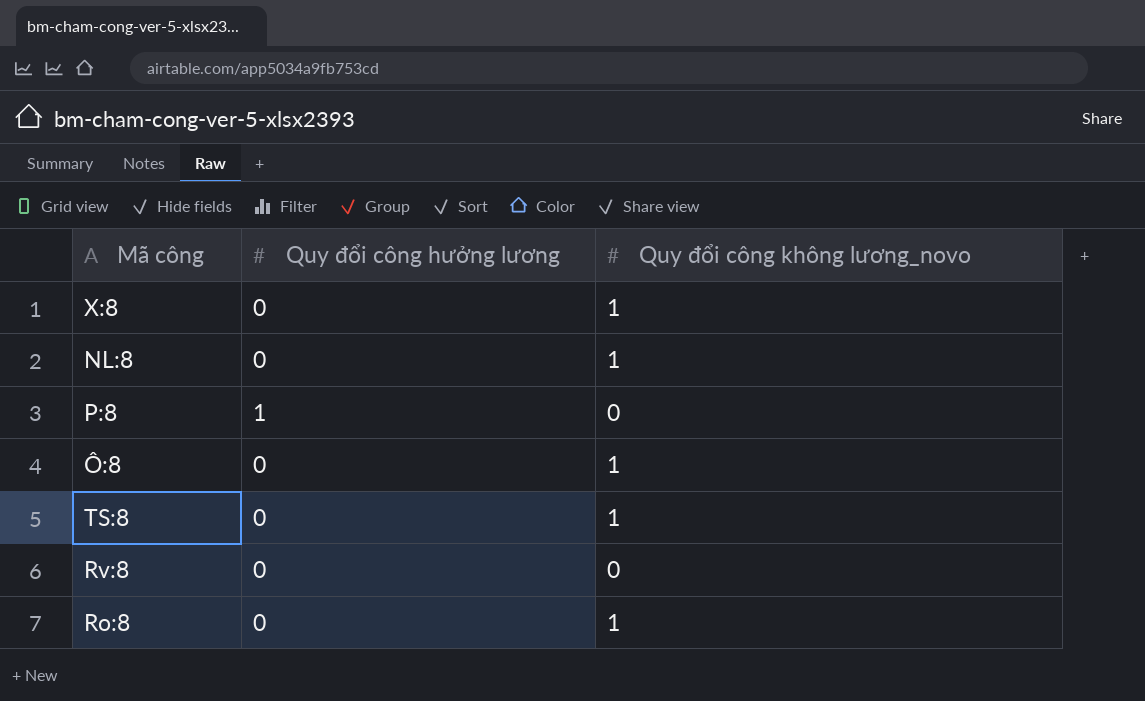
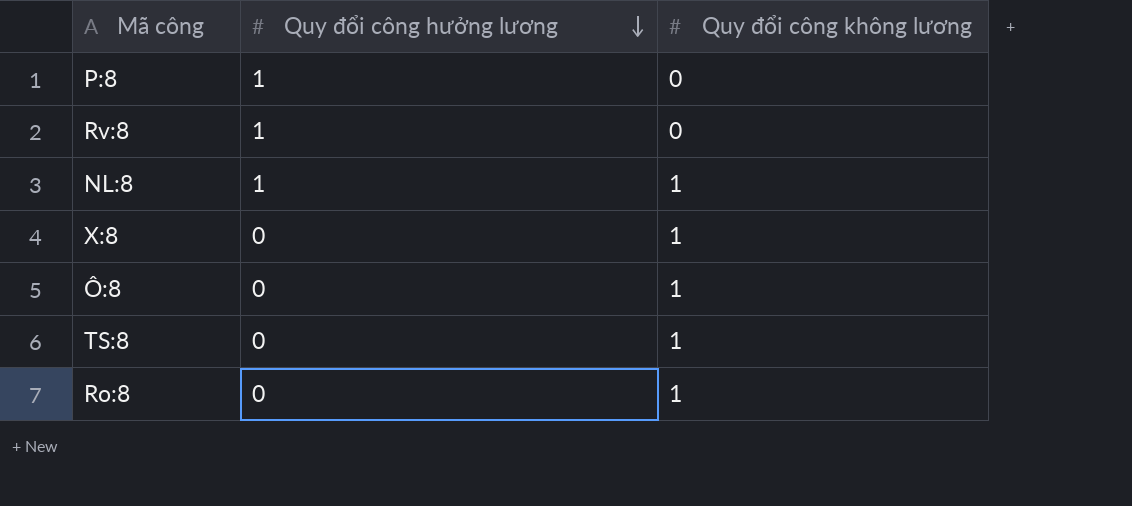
row order: none -> Quy đổi công hưởng lương descending
column name: Quy đổi công không lương_novo -> Quy đổi công không lương
Rv:8 | Quy đổi công hưởng lương: 0 -> 1
NL:8 | Quy đổi công hưởng lương: 0 -> 1

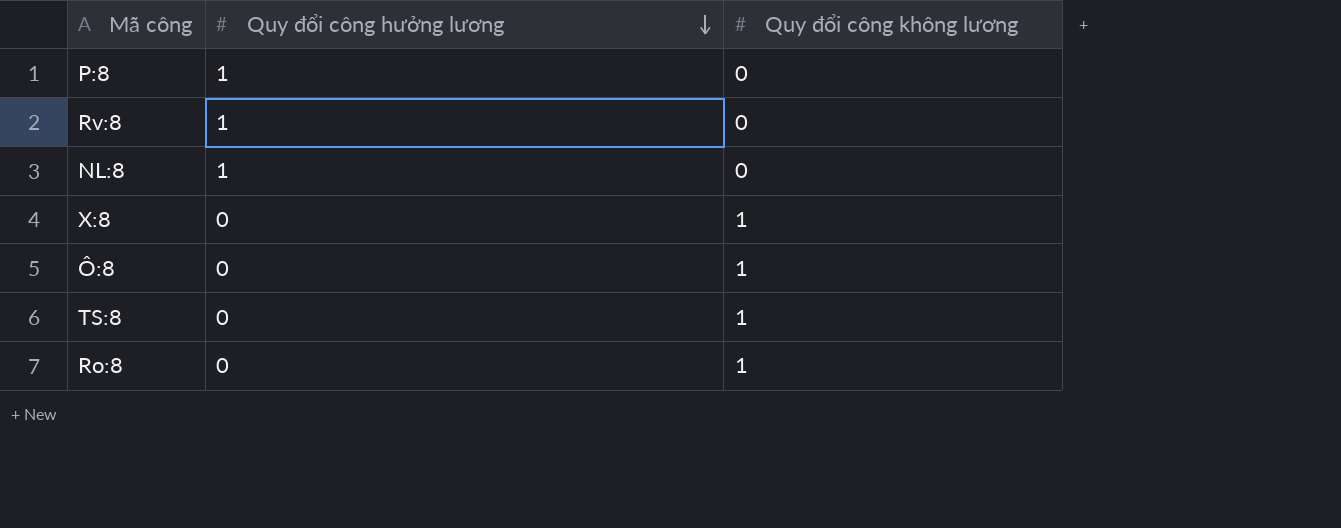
NL:8 | Quy đổi công không lương: 1 -> 0

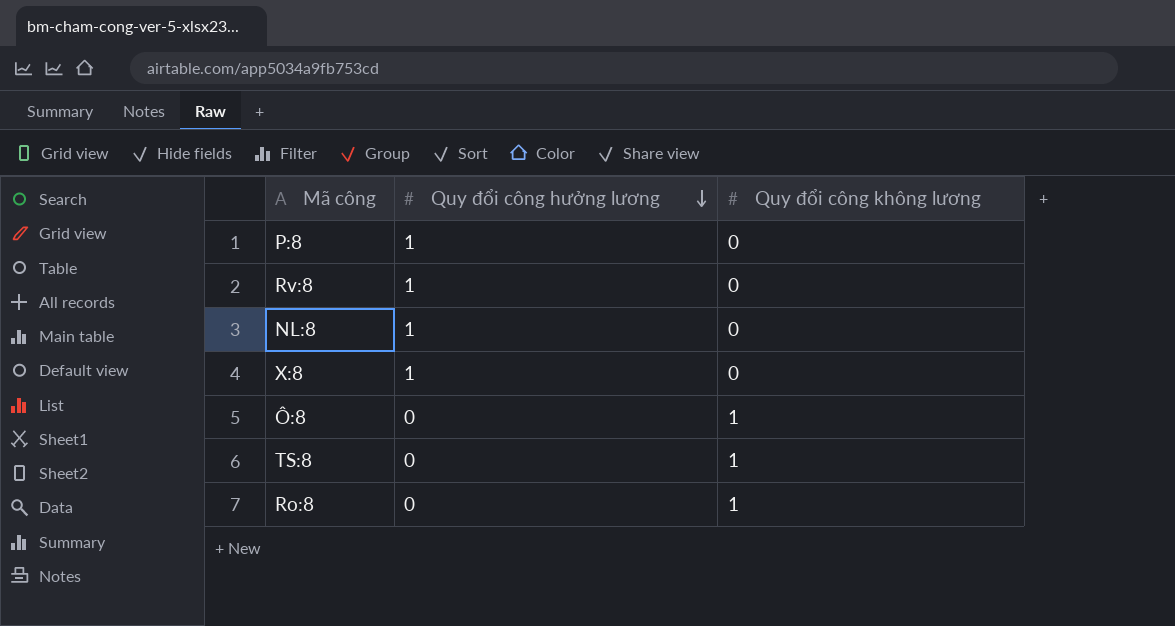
X:8 | Quy đổi công hưởng lương: 0 -> 1
X:8 | Quy đổi công không lương: 1 -> 0

